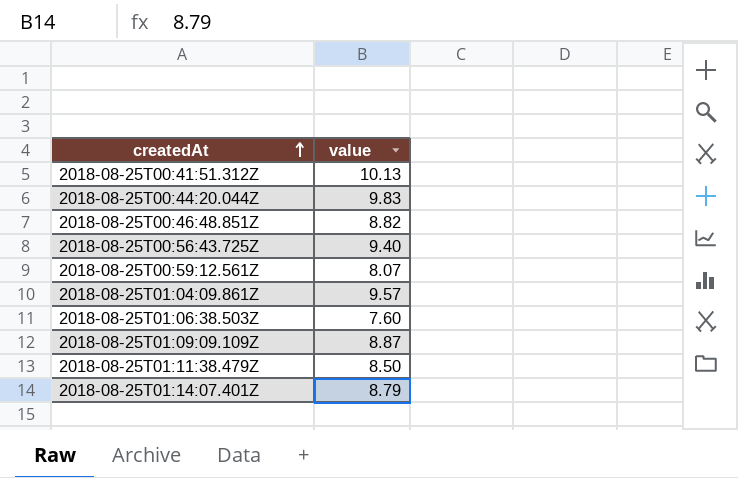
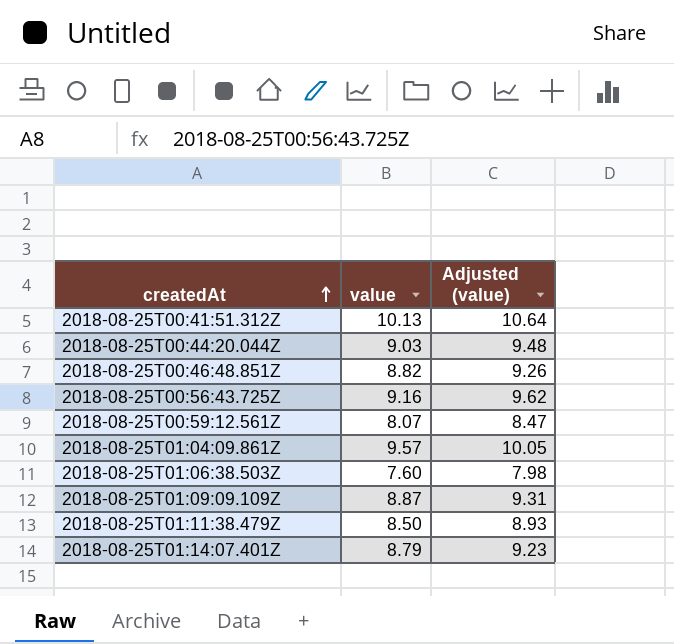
column Adjusted (value) | formula: none -> [value] * 1.05
2018-08-25T00:44:20.044Z | value: 9.83 -> 9.03
2018-08-25T00:56:43.725Z | value: 9.40 -> 9.16

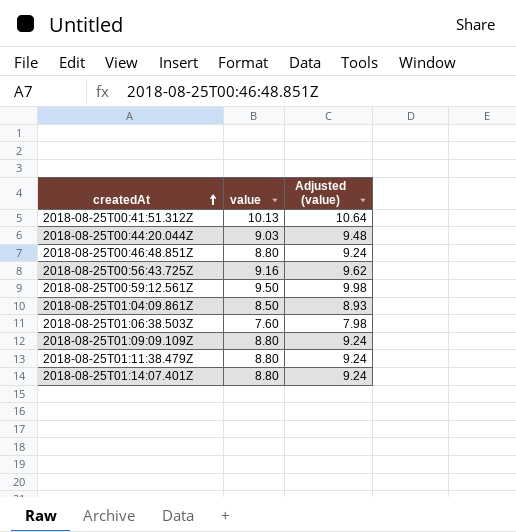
2018-08-25T00:46:48.851Z | value: 8.82 -> 8.80
2018-08-25T00:46:48.851Z | Adjusted (value): 9.26 -> 9.24
2018-08-25T00:59:12.561Z | value: 8.07 -> 9.50
2018-08-25T00:59:12.561Z | Adjusted (value): 8.47 -> 9.98
2018-08-25T01:04:09.861Z | value: 9.57 -> 8.50
2018-08-25T01:04:09.861Z | Adjusted (value): 10.05 -> 8.93
2018-08-25T01:09:09.109Z | value: 8.87 -> 8.80
2018-08-25T01:09:09.109Z | Adjusted (value): 9.31 -> 9.24
2018-08-25T01:11:38.479Z | value: 8.50 -> 8.80
2018-08-25T01:11:38.479Z | Adjusted (value): 8.93 -> 9.24
2018-08-25T01:14:07.401Z | value: 8.79 -> 8.80
2018-08-25T01:14:07.401Z | Adjusted (value): 9.23 -> 9.24

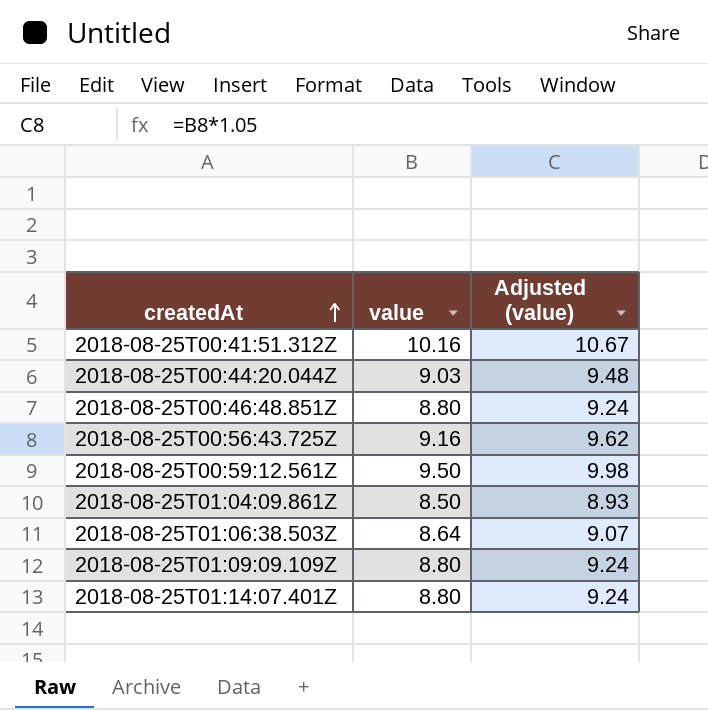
row 2018-08-25T01:11:38.479Z: 8.80 | 9.24 -> none
2018-08-25T00:41:51.312Z | value: 10.13 -> 10.16
2018-08-25T00:41:51.312Z | Adjusted (value): 10.64 -> 10.67
2018-08-25T01:06:38.503Z | value: 7.60 -> 8.64
2018-08-25T01:06:38.503Z | Adjusted (value): 7.98 -> 9.07

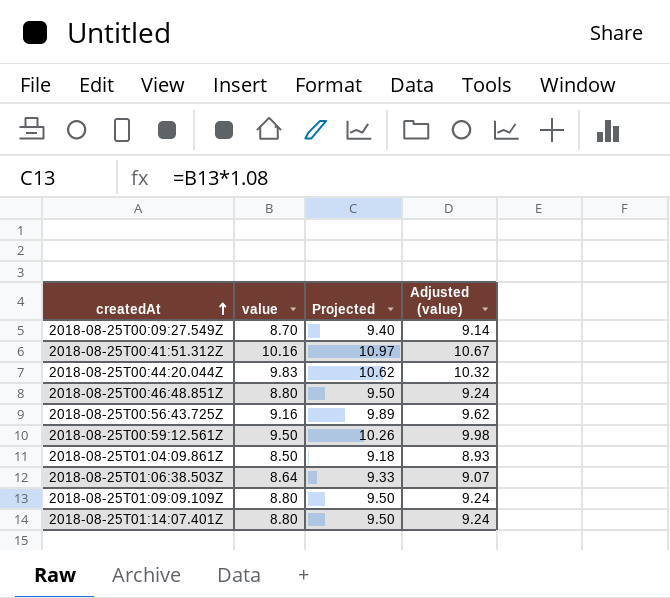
column Projected | formula: none -> [value] * 1.08
row 2018-08-25T00:09:27.549Z: none -> 8.70 | 9.40 | 9.14
2018-08-25T00:44:20.044Z | value: 9.03 -> 9.83
2018-08-25T00:44:20.044Z | Adjusted (value): 9.48 -> 10.32

